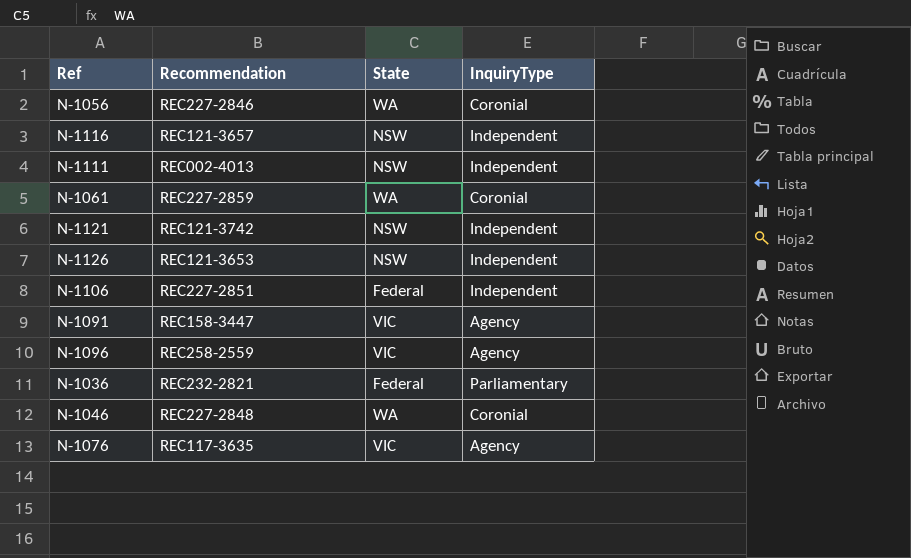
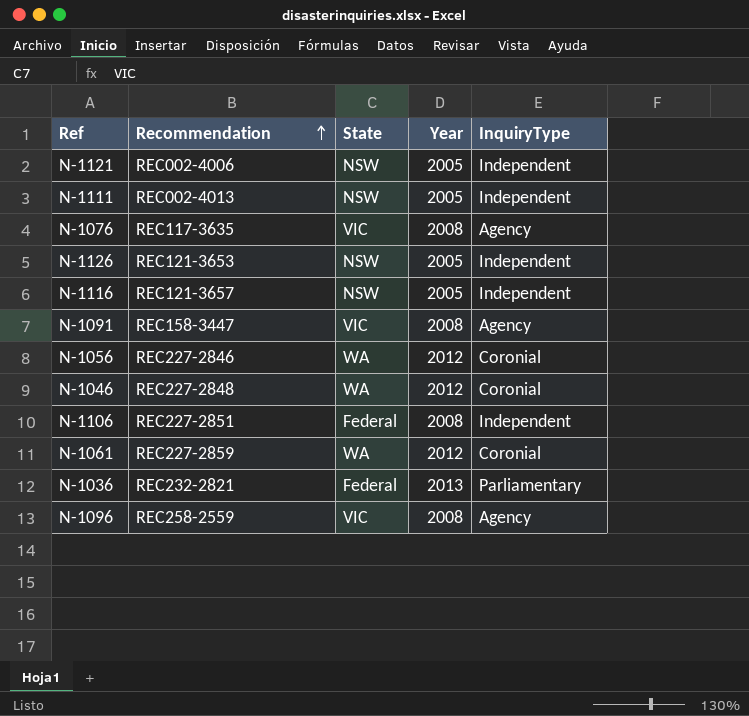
row order: none -> Recommendation ascending
column Year | position: none -> 4
N-1121 | Recommendation: REC121-3742 -> REC002-4006

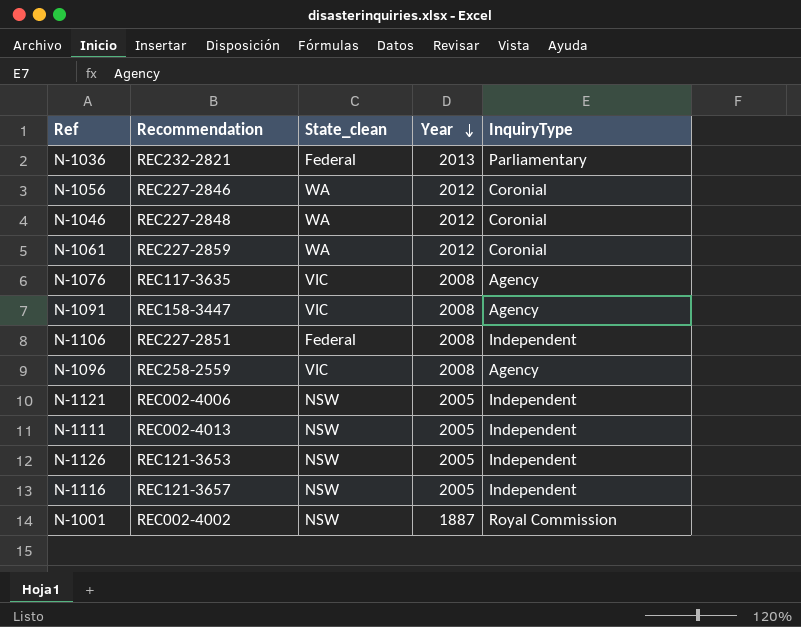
row order: Recommendation ascending -> Year descending
column name: State -> State_clean
row N-1001: none -> REC002-4002 | NSW | 1887 | Royal Commission

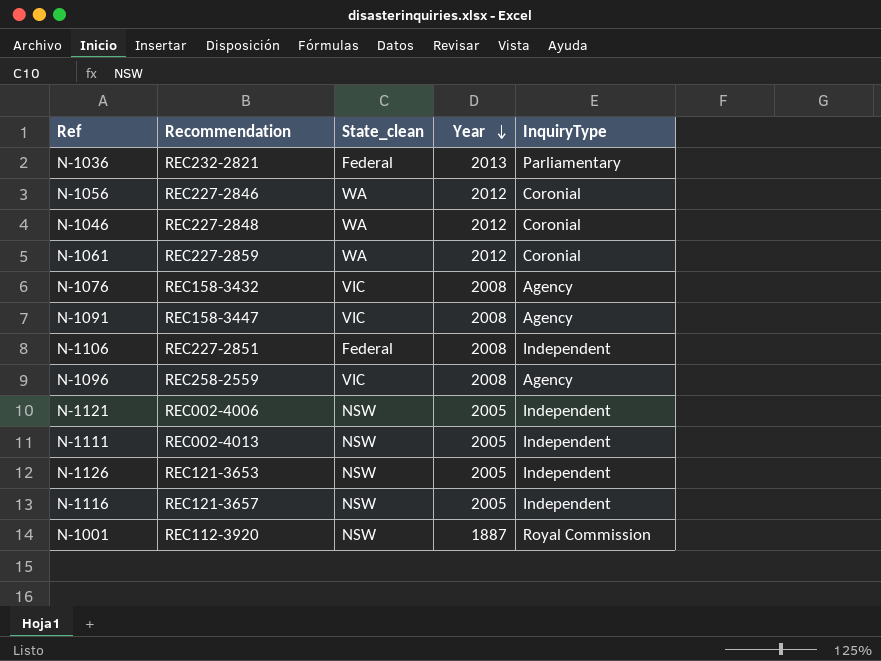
N-1076 | Recommendation: REC117-3635 -> REC158-3432
N-1001 | Recommendation: REC002-4002 -> REC112-3920

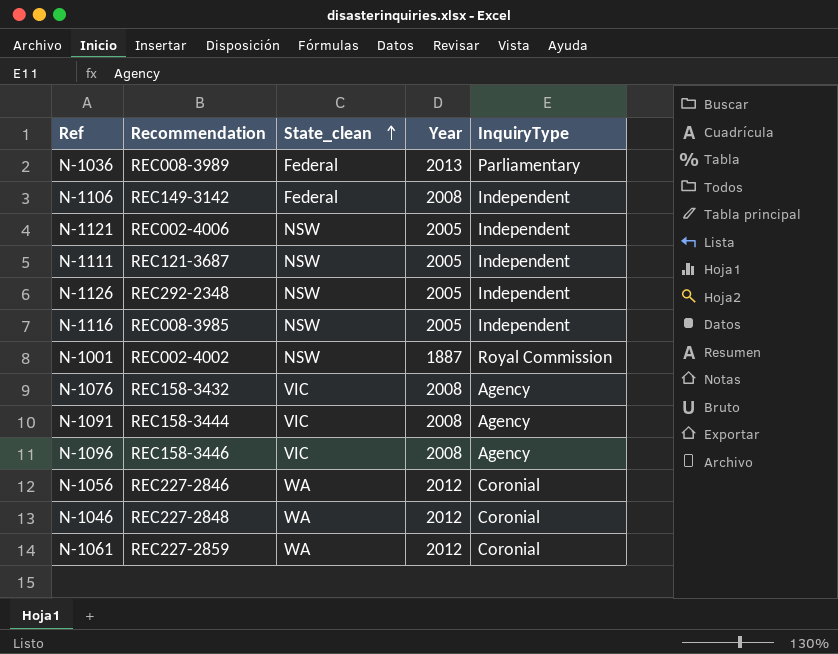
row order: Year descending -> State_clean ascending
N-1036 | Recommendation: REC232-2821 -> REC008-3989
N-1106 | Recommendation: REC227-2851 -> REC149-3142
N-1111 | Recommendation: REC002-4013 -> REC121-3687
N-1126 | Recommendation: REC121-3653 -> REC292-2348
N-1116 | Recommendation: REC121-3657 -> REC008-3985
N-1001 | Recommendation: REC112-3920 -> REC002-4002
N-1091 | Recommendation: REC158-3447 -> REC158-3444
N-1096 | Recommendation: REC258-2559 -> REC158-3446

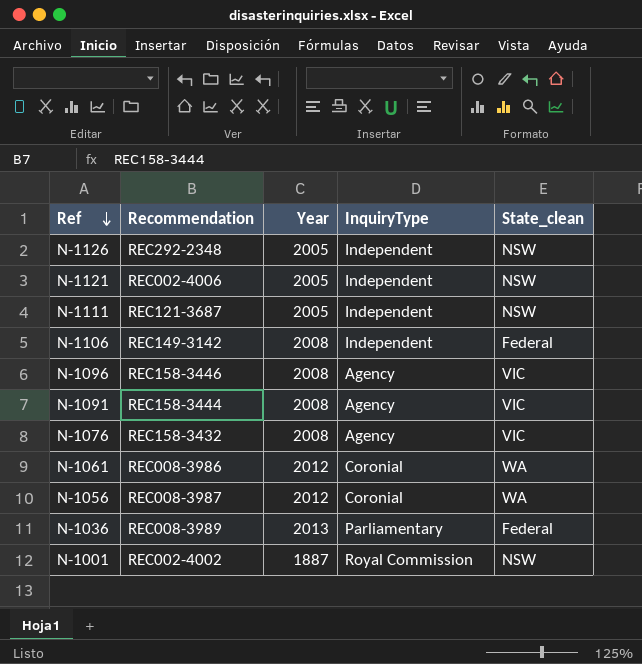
row order: State_clean ascending -> Ref descending
column State_clean | position: 3 -> 5
row N-1116: REC008-3985 | NSW | 2005 | Independent -> none
row N-1046: REC227-2848 | WA | 2012 | Coronial -> none
N-1061 | Recommendation: REC227-2859 -> REC008-3986
N-1056 | Recommendation: REC227-2846 -> REC008-3987

